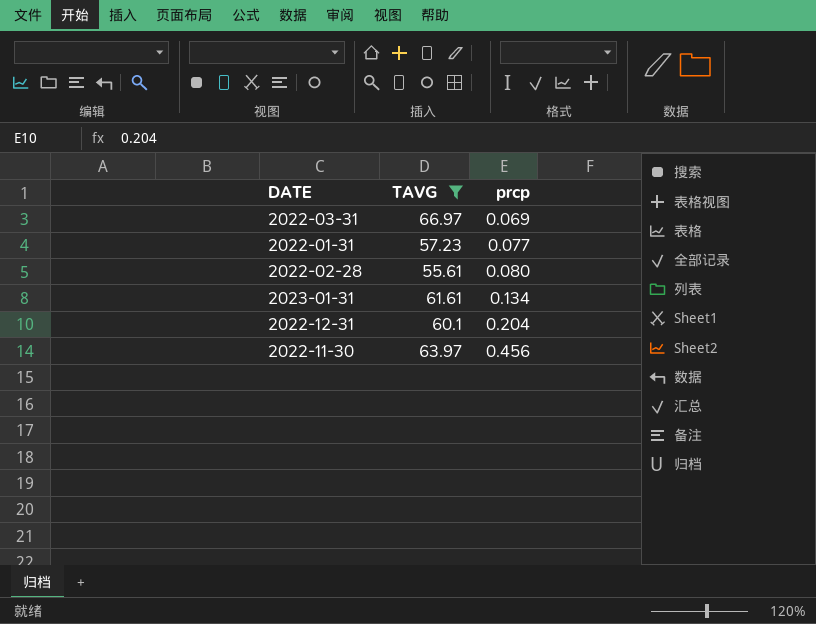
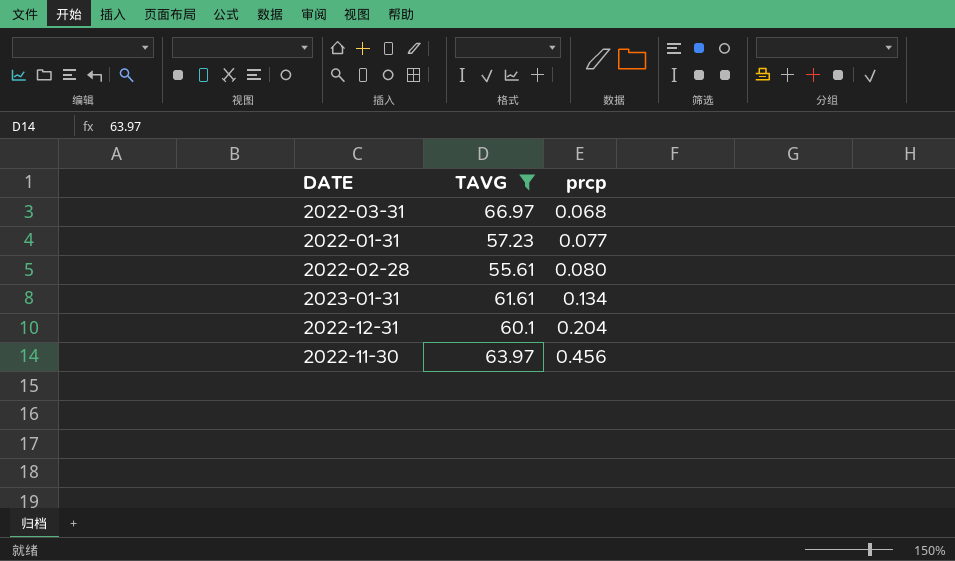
2022-03-31 | prcp: 0.069 -> 0.068

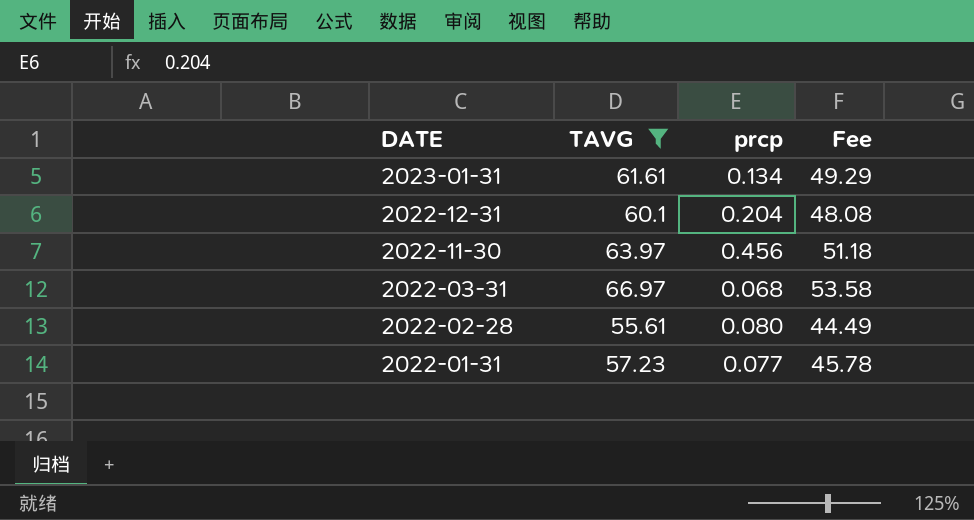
row order: prcp ascending -> DATE descending
column Fee | formula: none -> [TAVG] * 0.8

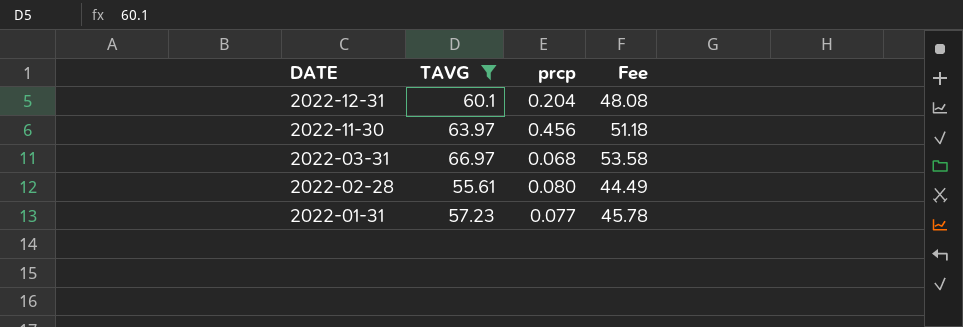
row 2023-01-31: 61.61 | 0.134 | 49.29 -> none

